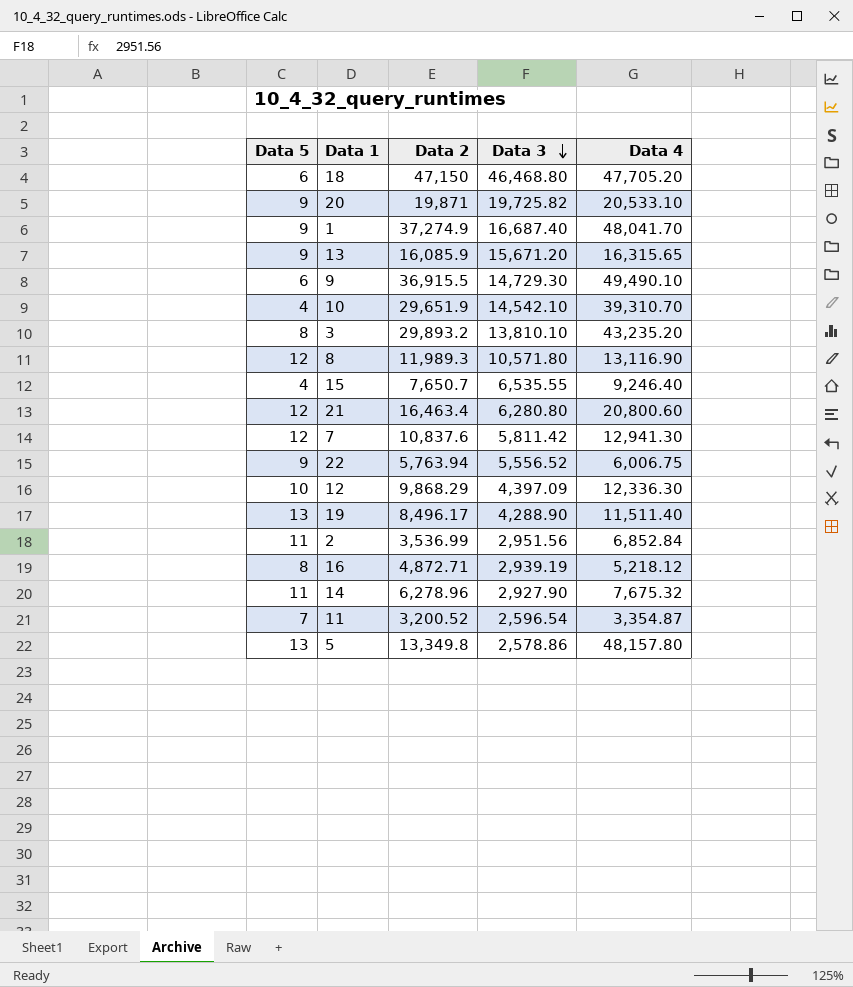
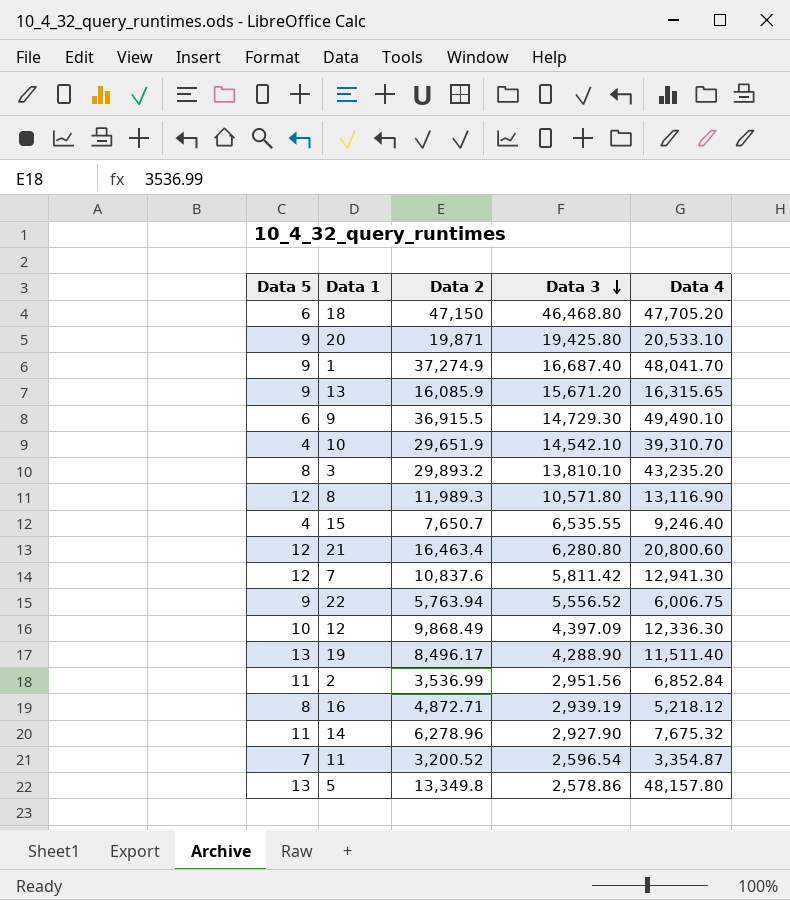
20 | Data 3: 19,725.82 -> 19,425.80
12 | Data 2: 9,868.29 -> 9,868.49

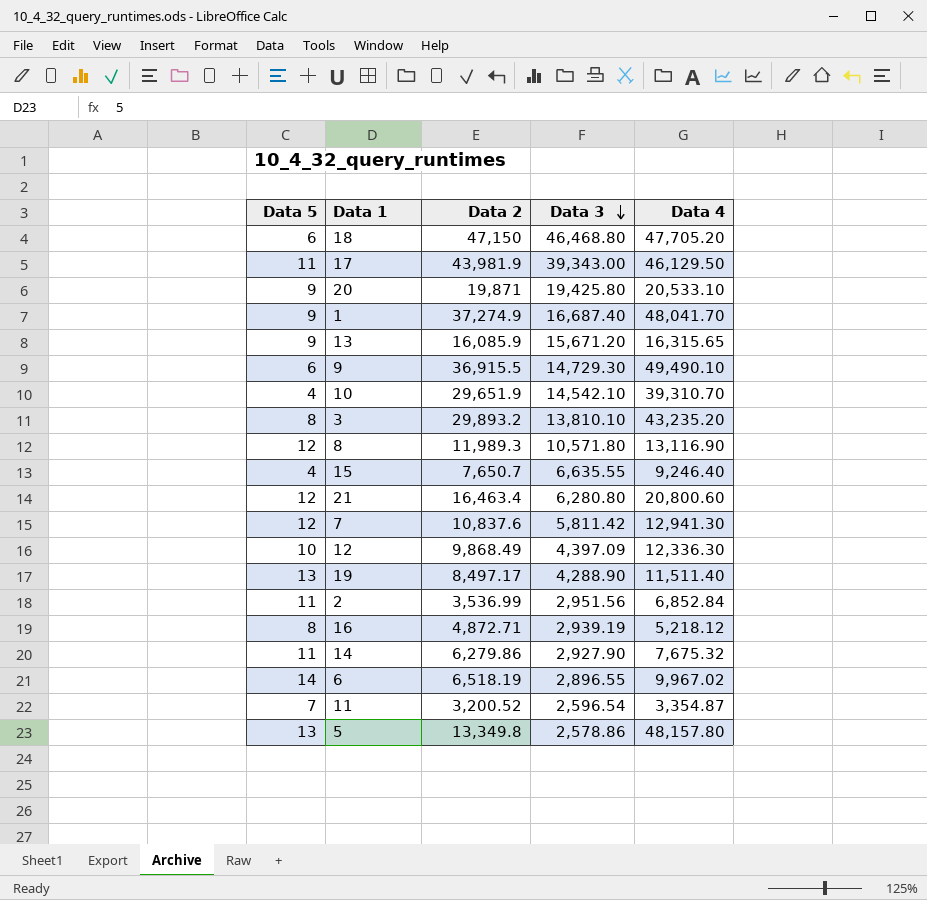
row 22: 9 | 5,763.94 | 5,556.52 | 6,006.75 -> none
row 17: none -> 11 | 43,981.9 | 39,343.00 | 46,129.50
15 | Data 3: 6,535.55 -> 6,635.55
19 | Data 2: 8,496.17 -> 8,497.17
14 | Data 2: 6,278.96 -> 6,279.86
row 6: none -> 14 | 6,518.19 | 2,896.55 | 9,967.02

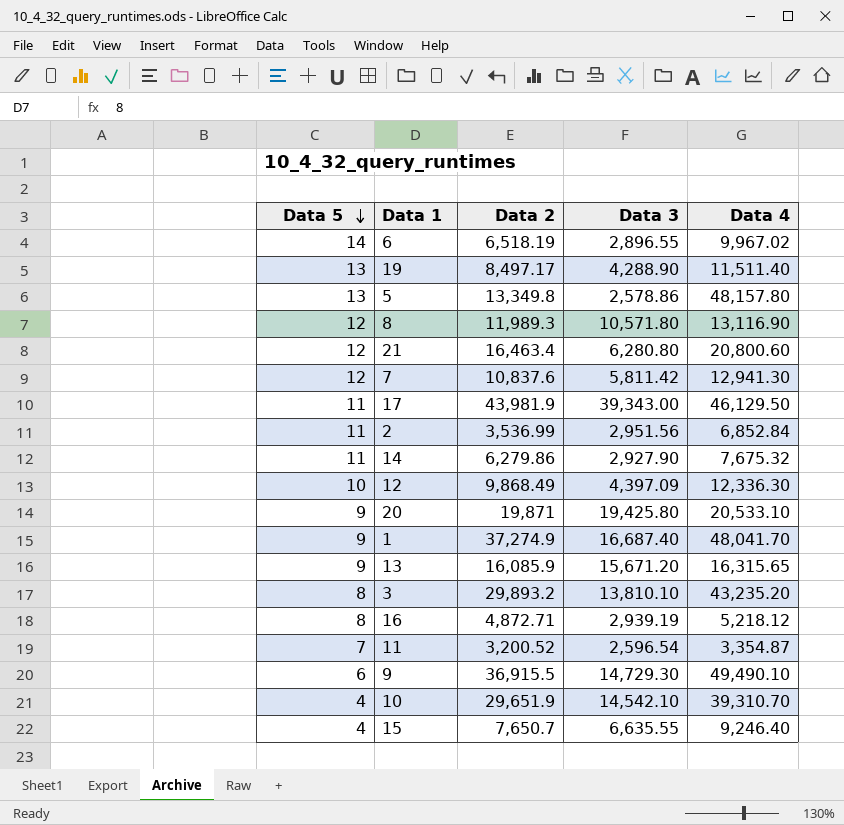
row order: Data 3 descending -> Data 5 descending
row 18: 6 | 47,150 | 46,468.80 | 47,705.20 -> none

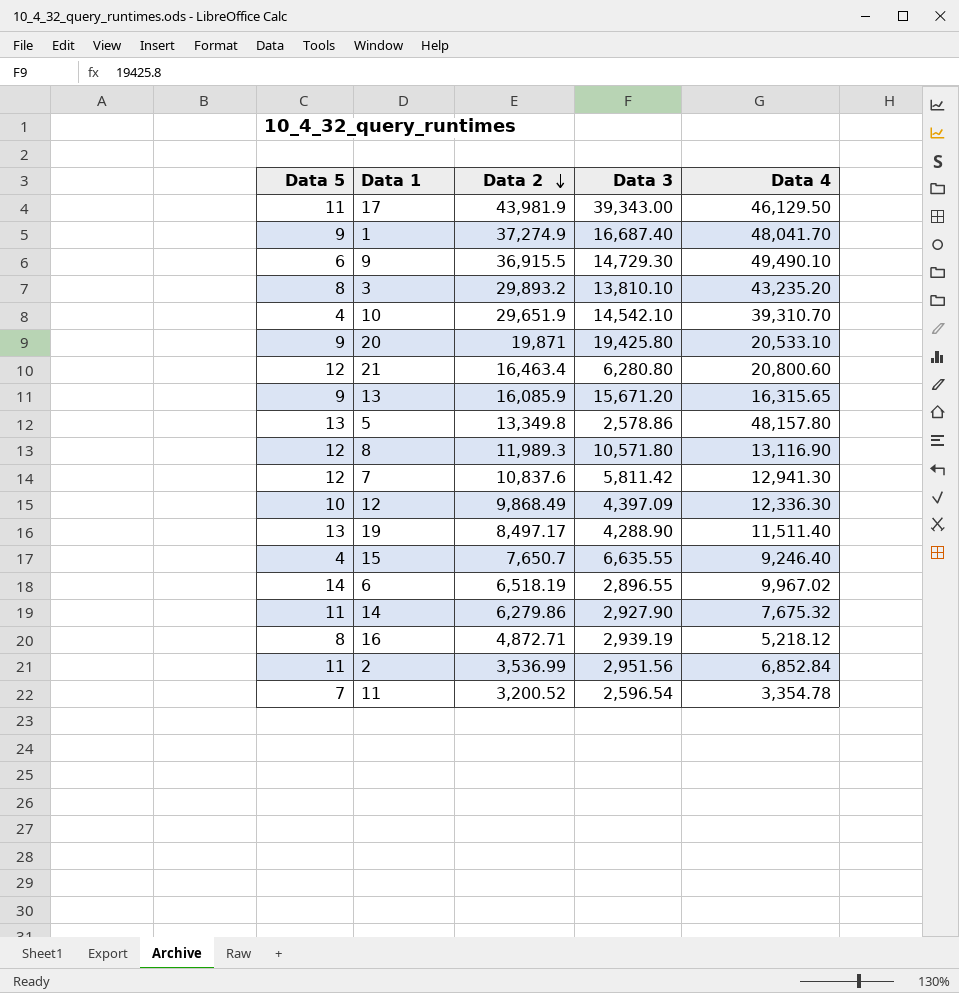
row order: Data 5 descending -> Data 2 descending
11 | Data 4: 3,354.87 -> 3,354.78

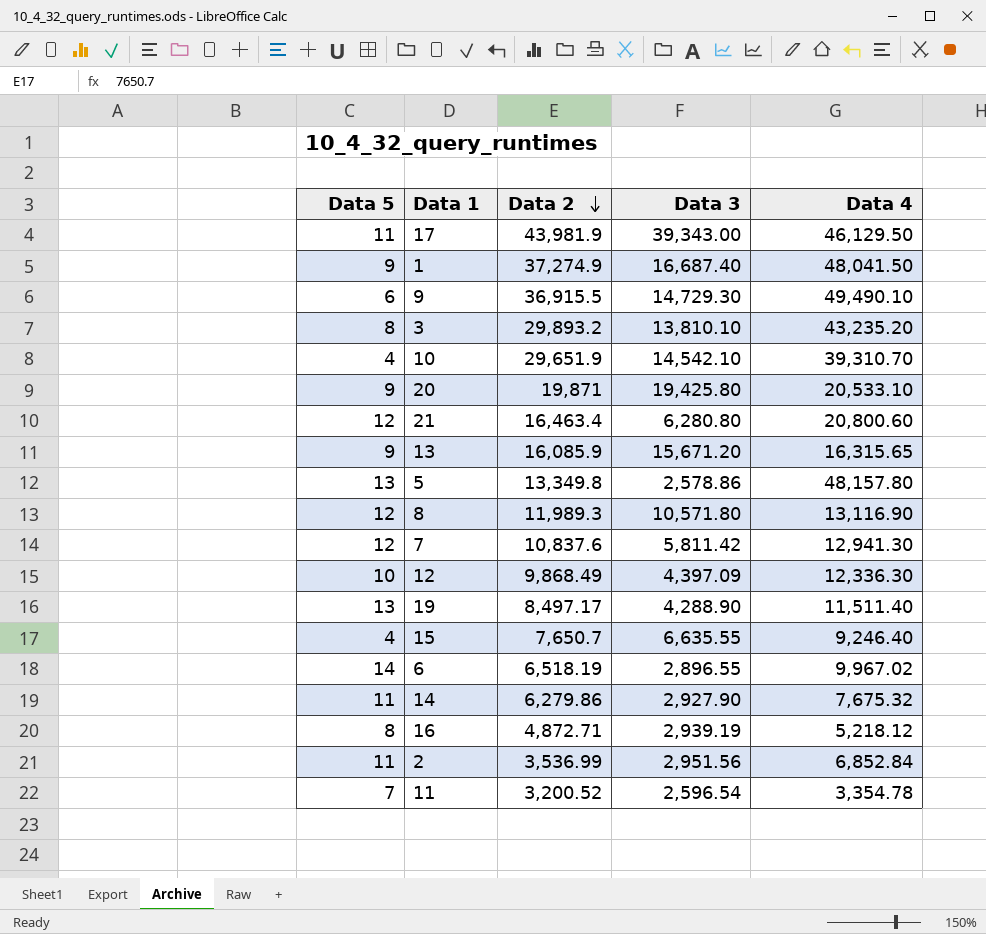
1 | Data 4: 48,041.70 -> 48,041.50

